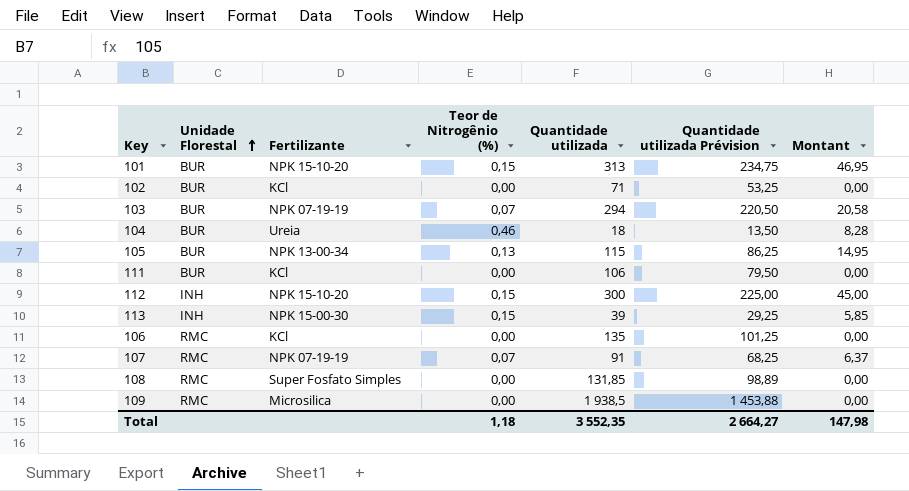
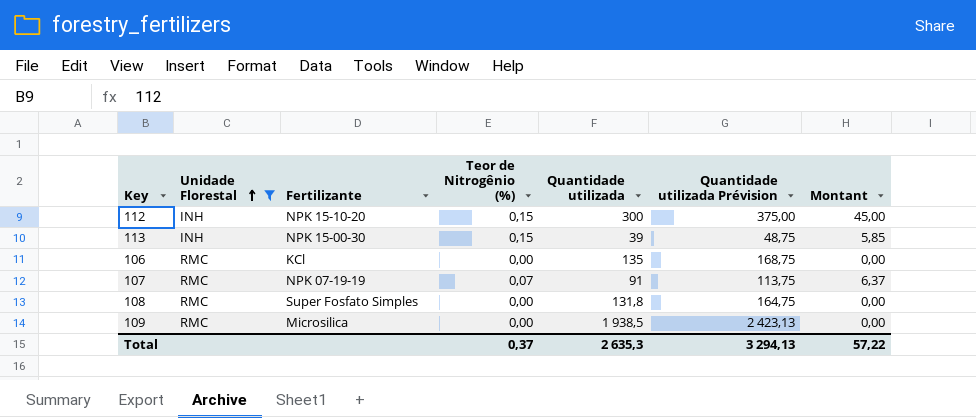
filter: none -> Unidade Florestal != BUR
column Quantidade utilizada Prévision | formula: [Quantidade utilizada] * 0,75 -> [Quantidade utilizada] * 1,25
108 | Quantidade utilizada: 131,85 -> 131,8
Total | Teor de Nitrogênio (%): 1,18 -> 0,37
Total | Quantidade utilizada: 3 552,35 -> 2 635,3
Total | Quantidade utilizada Prévision: 2 664,27 -> 3 294,13
Total | Montant: 147,98 -> 57,22

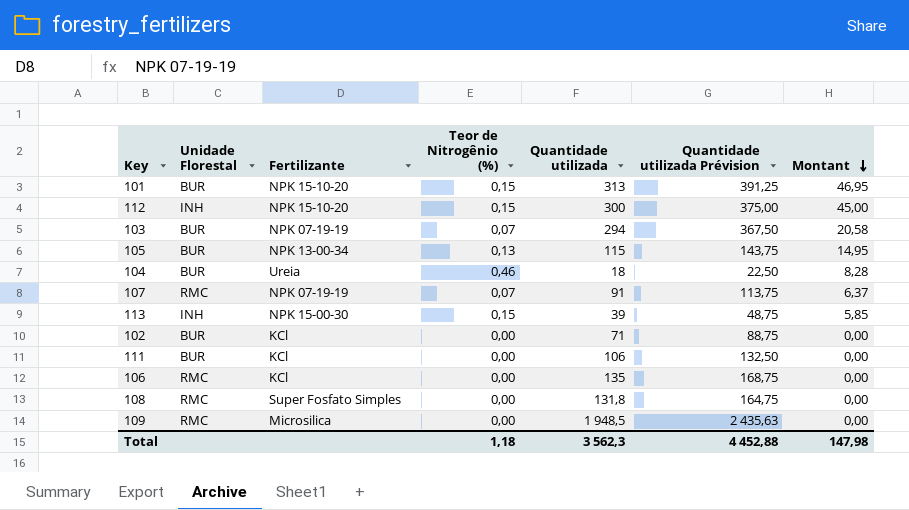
filter: Unidade Florestal != BUR -> none
row order: Unidade Florestal ascending -> Montant descending
109 | Quantidade utilizada: 1 938,5 -> 1 948,5
109 | Quantidade utilizada Prévision: 2 423,13 -> 2 435,63
Total | Teor de Nitrogênio (%): 0,37 -> 1,18
Total | Quantidade utilizada: 2 635,3 -> 3 562,3
Total | Quantidade utilizada Prévision: 3 294,13 -> 4 452,88
Total | Montant: 57,22 -> 147,98

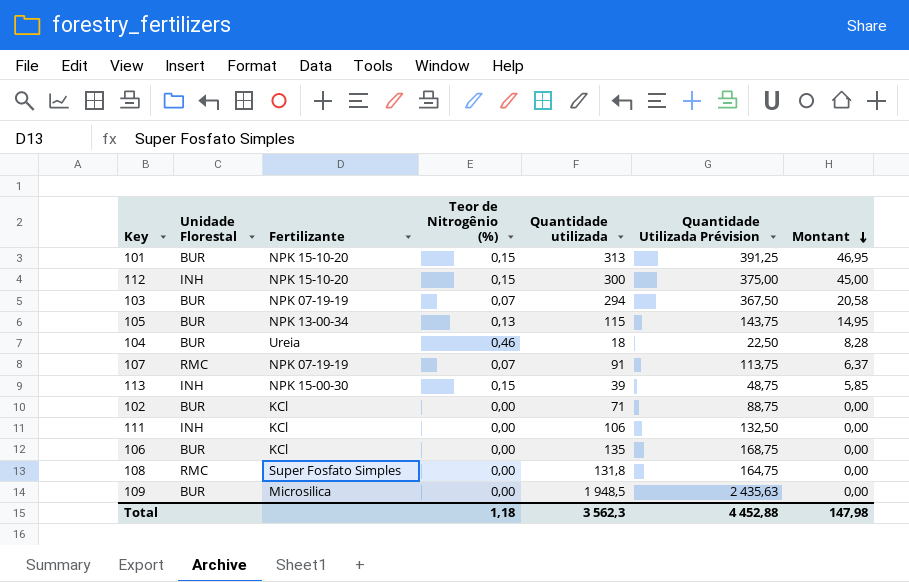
column name: Quantidade utilizada Prévision -> Quantidade Utilizada Prévision
111 | Unidade Florestal: BUR -> INH
106 | Unidade Florestal: RMC -> BUR
109 | Unidade Florestal: RMC -> BUR

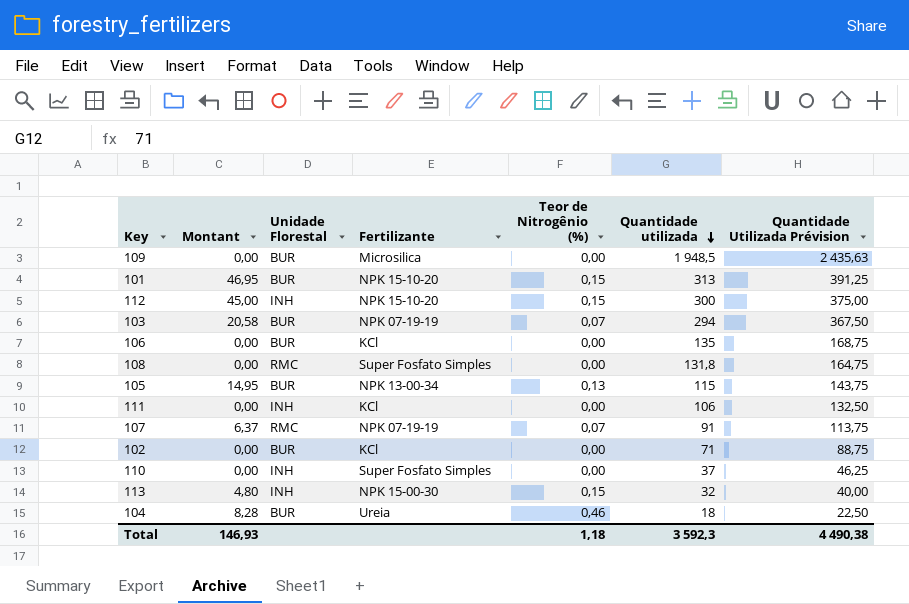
row order: Montant descending -> Quantidade utilizada descending
column Montant | position: 7 -> 2
row 110: none -> 0,00 | INH | Super Fosfato Simples | 0,00 | 37 | 46,25
113 | Montant: 5,85 -> 4,80
113 | Quantidade utilizada: 39 -> 32
113 | Quantidade Utilizada Prévision: 48,75 -> 40,00
Total | Montant: 147,98 -> 146,93
Total | Quantidade utilizada: 3 562,3 -> 3 592,3
Total | Quantidade Utilizada Prévision: 4 452,88 -> 4 490,38

